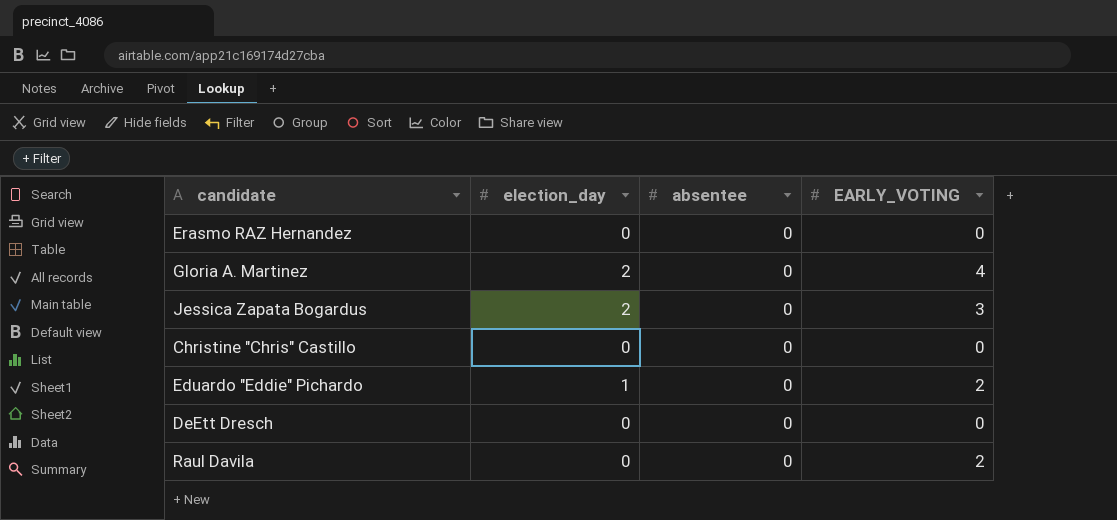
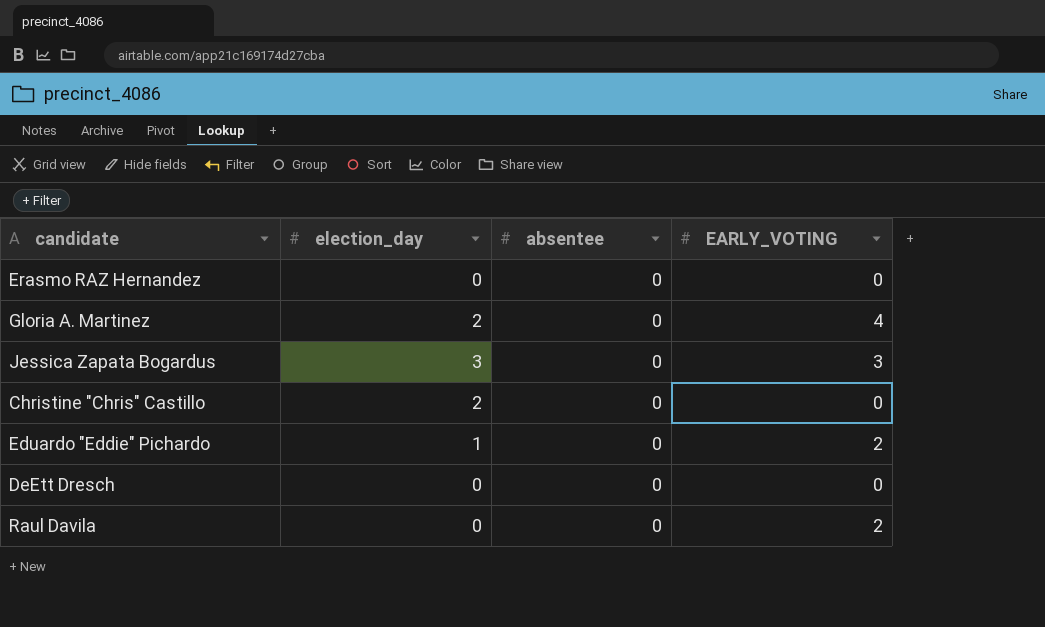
Jessica Zapata Bogardus | election_day: 2 -> 3
Christine "Chris" Castillo | election_day: 0 -> 2

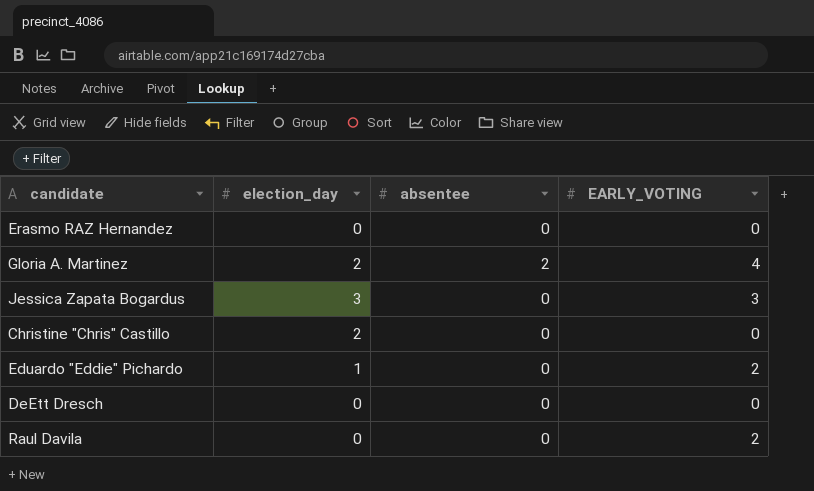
Gloria A. Martinez | absentee: 0 -> 2

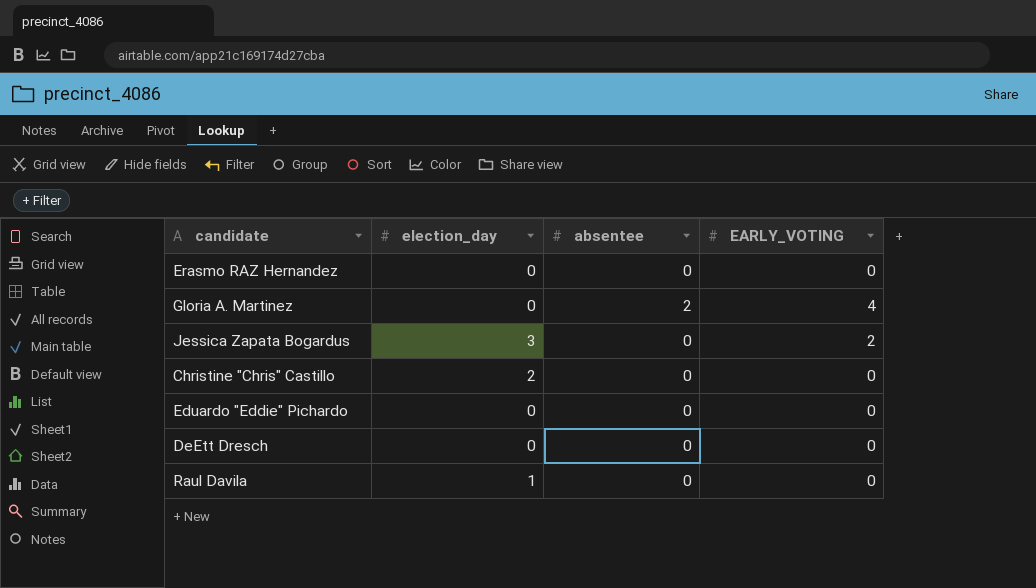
Gloria A. Martinez | election_day: 2 -> 0
Jessica Zapata Bogardus | EARLY_VOTING: 3 -> 2
Eduardo "Eddie" Pichardo | election_day: 1 -> 0
Eduardo "Eddie" Pichardo | EARLY_VOTING: 2 -> 0
Raul Davila | election_day: 0 -> 1
Raul Davila | EARLY_VOTING: 2 -> 0

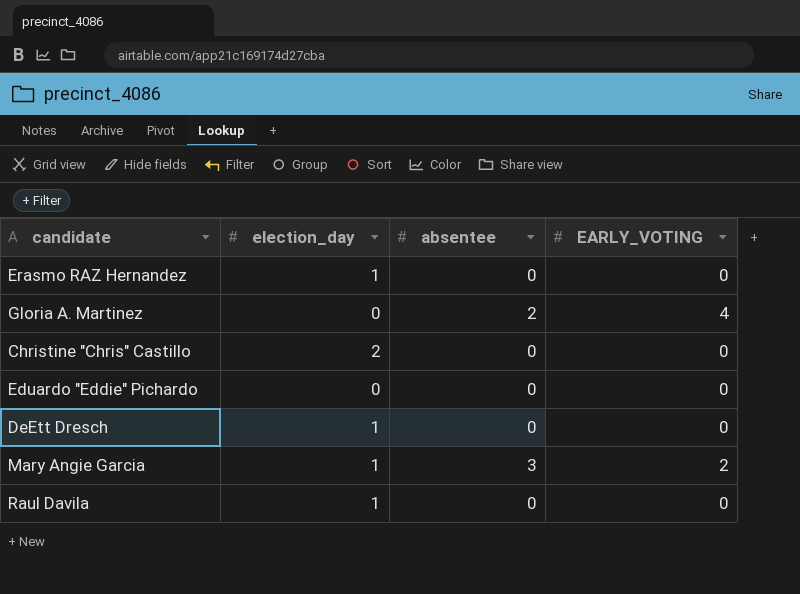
row Jessica Zapata Bogardus: 3 | 0 | 2 -> none
Erasmo RAZ Hernandez | election_day: 0 -> 1
DeEtt Dresch | election_day: 0 -> 1
row Mary Angie Garcia: none -> 1 | 3 | 2

